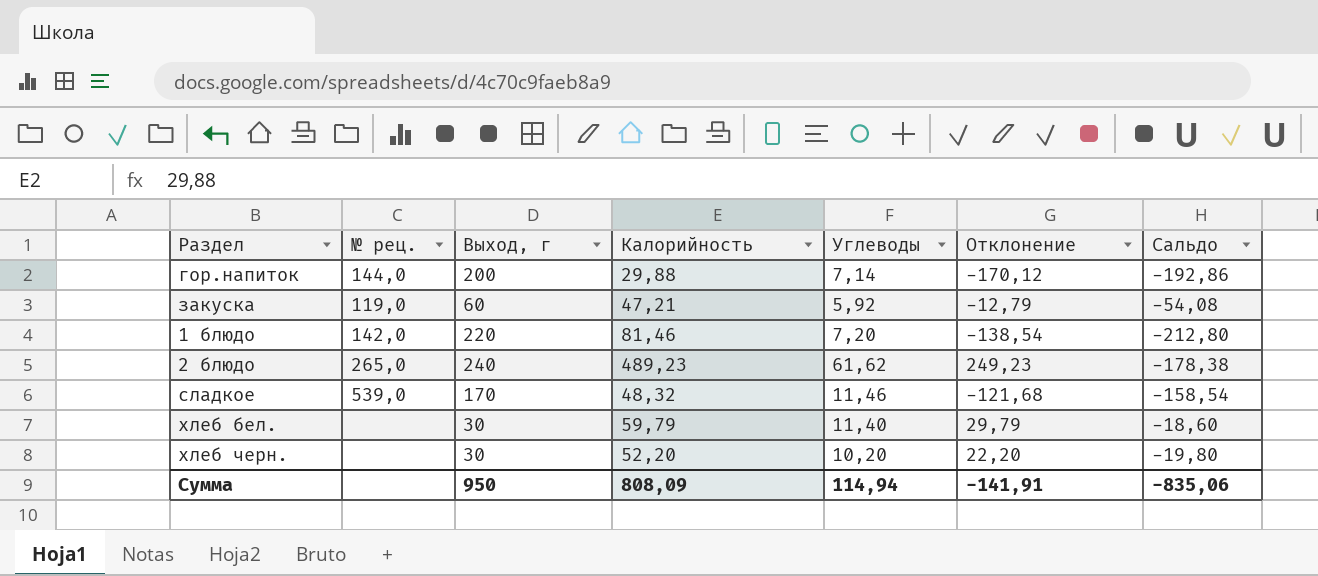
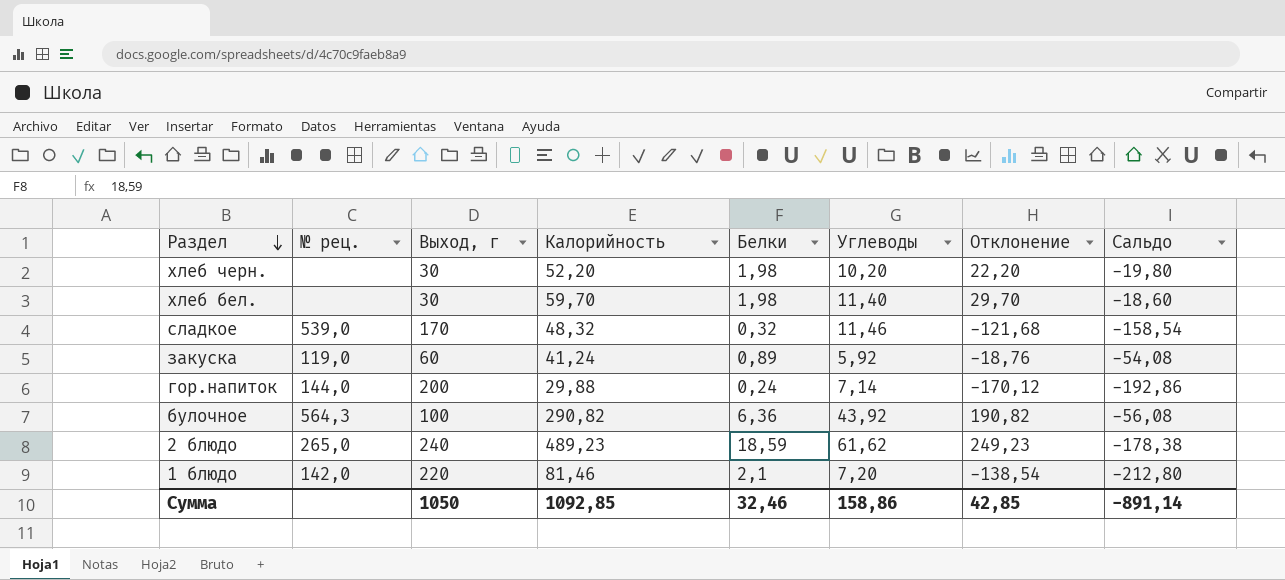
row order: none -> Раздел descending
column Белки | position: none -> 5
хлеб бел. | Калорийность: 59,79 -> 59,70
хлеб бел. | Отклонение: 29,79 -> 29,70
закуска | Калорийность: 47,21 -> 41,24
закуска | Отклонение: -12,79 -> -18,76
row булочное: none -> 564,3 | 100 | 290,82 | 6,36 | 43,92 | 190,82 | -56,08
Сумма | Выход, г: 950 -> 1050
Сумма | Калорийность: 808,09 -> 1092,85
Сумма | Углеводы: 114,94 -> 158,86
Сумма | Отклонение: -141,91 -> 42,85
Сумма | Сальдо: -835,06 -> -891,14

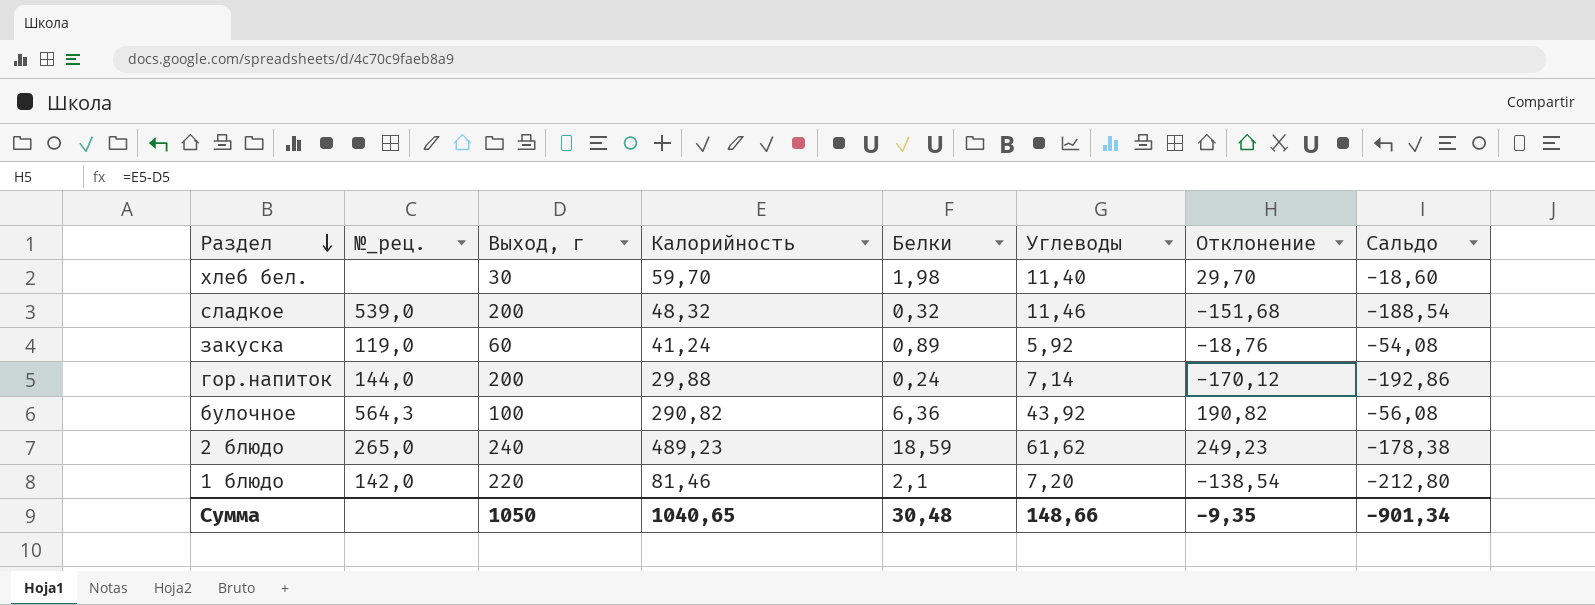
column name: № рец. -> №_рец.
row хлеб черн.: none | 30 | 52,20 | 1,98 | 10,20 | 22,20 | -19,80 -> none
сладкое | Выход, г: 170 -> 200
сладкое | Отклонение: -121,68 -> -151,68
сладкое | Сальдо: -158,54 -> -188,54
Сумма | Калорийность: 1092,85 -> 1040,65
Сумма | Белки: 32,46 -> 30,48
Сумма | Углеводы: 158,86 -> 148,66
Сумма | Отклонение: 42,85 -> -9,35
Сумма | Сальдо: -891,14 -> -901,34

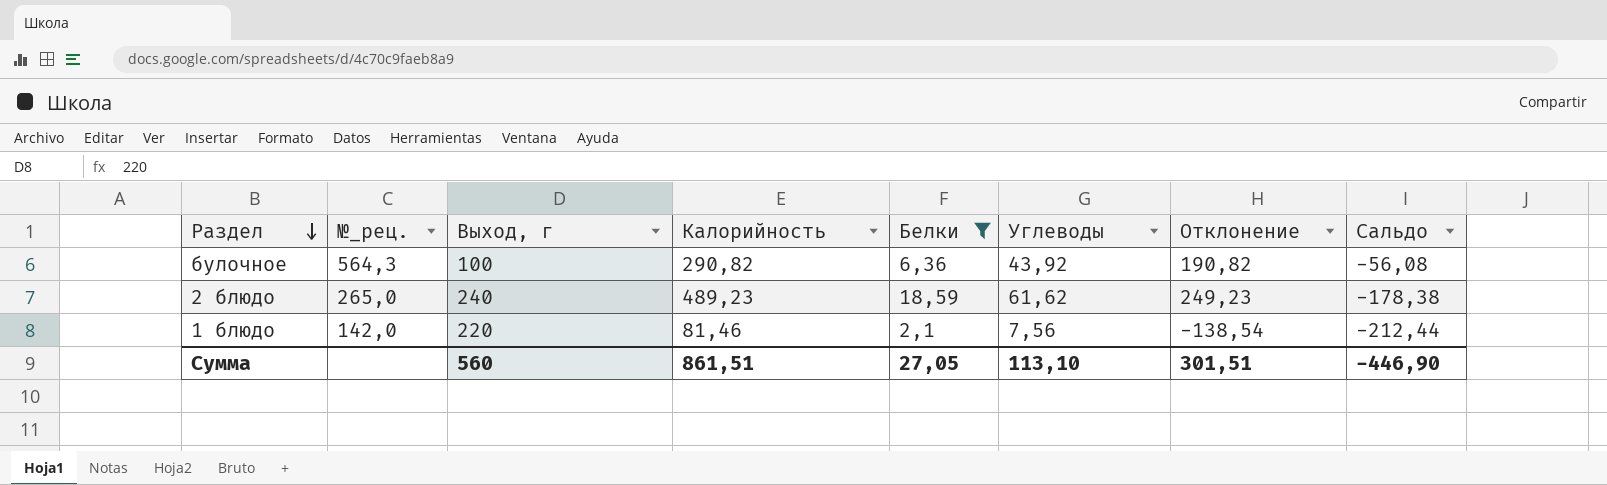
filter: none -> Белки >= 2,1
1 блюдо | Углеводы: 7,20 -> 7,56
1 блюдо | Сальдо: -212,80 -> -212,44
Сумма | Выход, г: 1050 -> 560
Сумма | Калорийность: 1040,65 -> 861,51
Сумма | Белки: 30,48 -> 27,05
Сумма | Углеводы: 148,66 -> 113,10
Сумма | Отклонение: -9,35 -> 301,51
Сумма | Сальдо: -901,34 -> -446,90

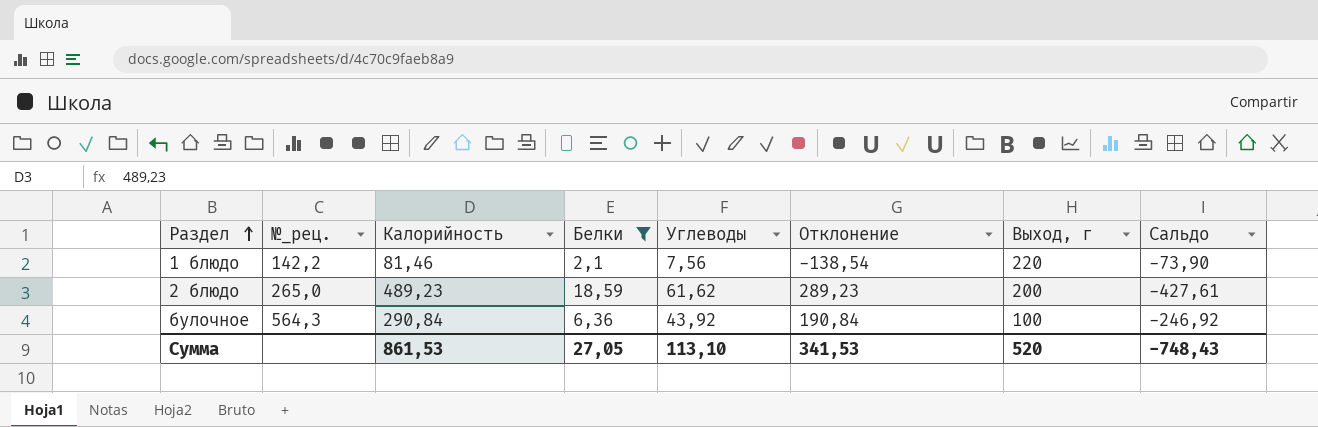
row order: Раздел descending -> Раздел ascending
column Выход, г | position: 3 -> 7
column Сальдо | formula: [Углеводы] - [Выход, г] -> [Углеводы] - [Калорийность]
1 блюдо | №_рец.: 142,0 -> 142,2
2 блюдо | Отклонение: 249,23 -> 289,23
2 блюдо | Выход, г: 240 -> 200
булочное | Калорийность: 290,82 -> 290,84
булочное | Отклонение: 190,82 -> 190,84
Сумма | Калорийность: 861,51 -> 861,53
Сумма | Отклонение: 301,51 -> 341,53
Сумма | Выход, г: 560 -> 520
Сумма | Сальдо: -446,90 -> -748,43

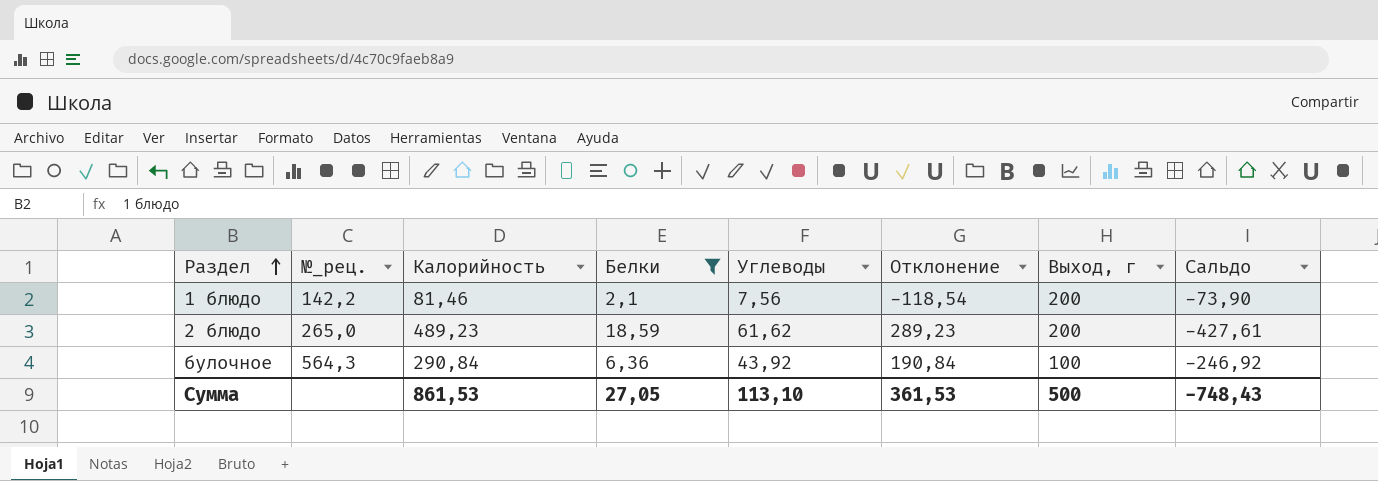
1 блюдо | Отклонение: -138,54 -> -118,54
1 блюдо | Выход, г: 220 -> 200
Сумма | Отклонение: 341,53 -> 361,53
Сумма | Выход, г: 520 -> 500

